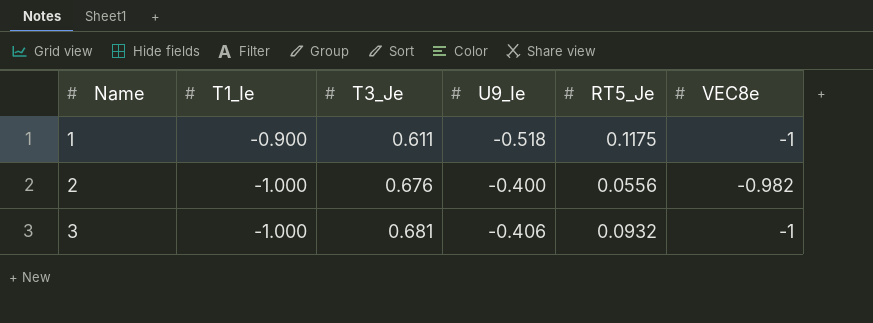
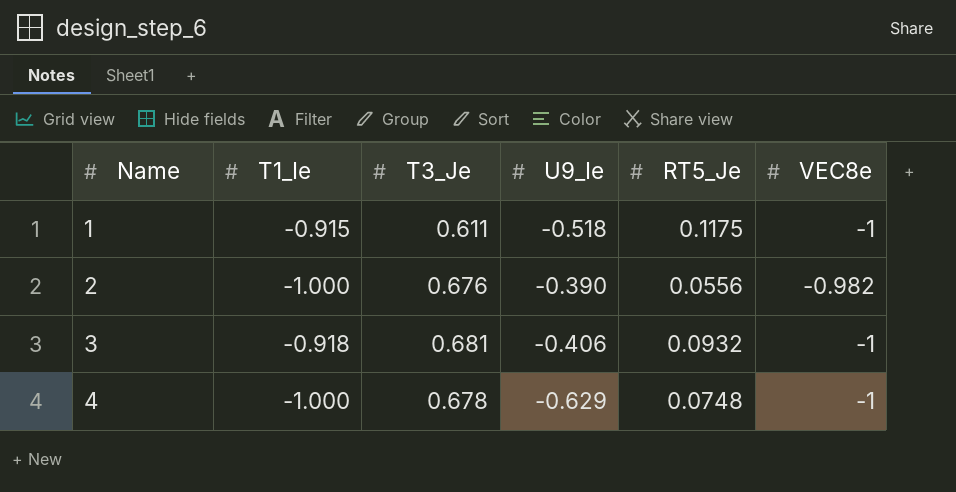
1 | T1_Ie: -0.900 -> -0.915
2 | U9_Ie: -0.400 -> -0.390
3 | T1_Ie: -1.000 -> -0.918
row 4: none -> -1.000 | 0.678 | -0.629 | 0.0748 | -1

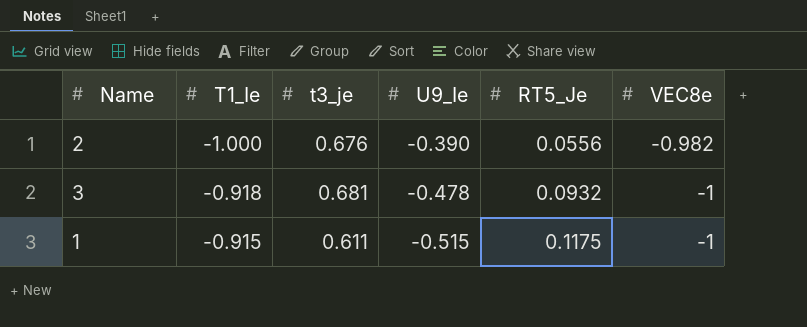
row order: Name ascending -> T1_Ie ascending
column name: T3_Je -> t3_je
row 4: -1.000 | 0.678 | -0.629 | 0.0748 | -1 -> none
3 | U9_Ie: -0.406 -> -0.478
1 | U9_Ie: -0.518 -> -0.515

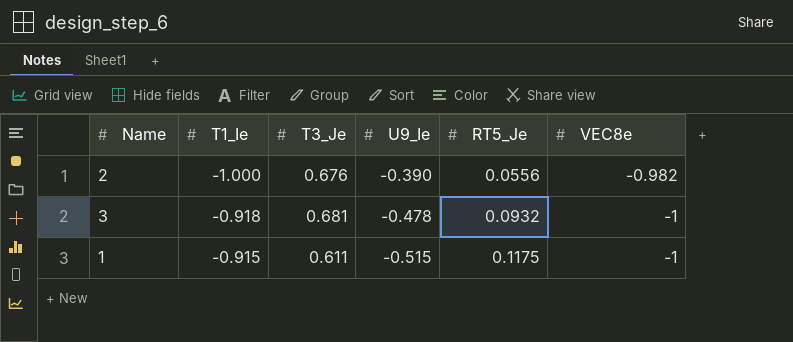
column name: t3_je -> T3_Je

